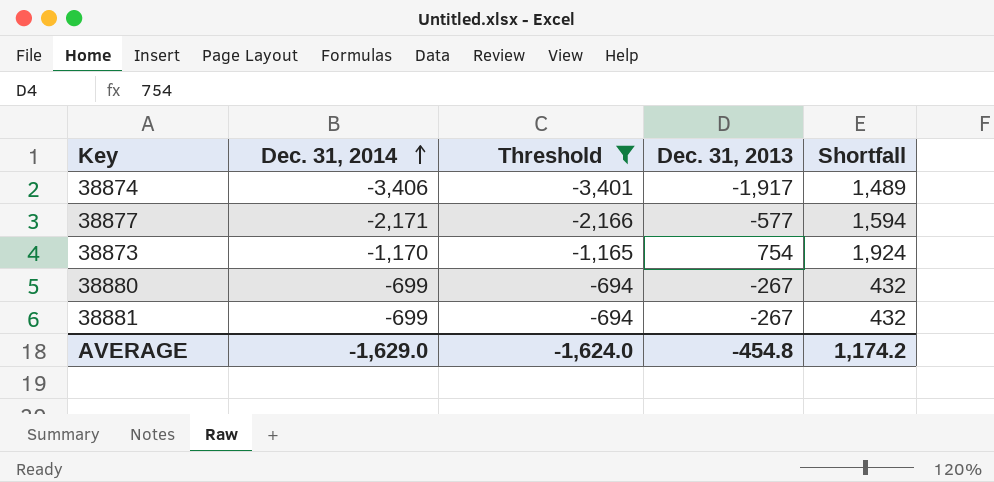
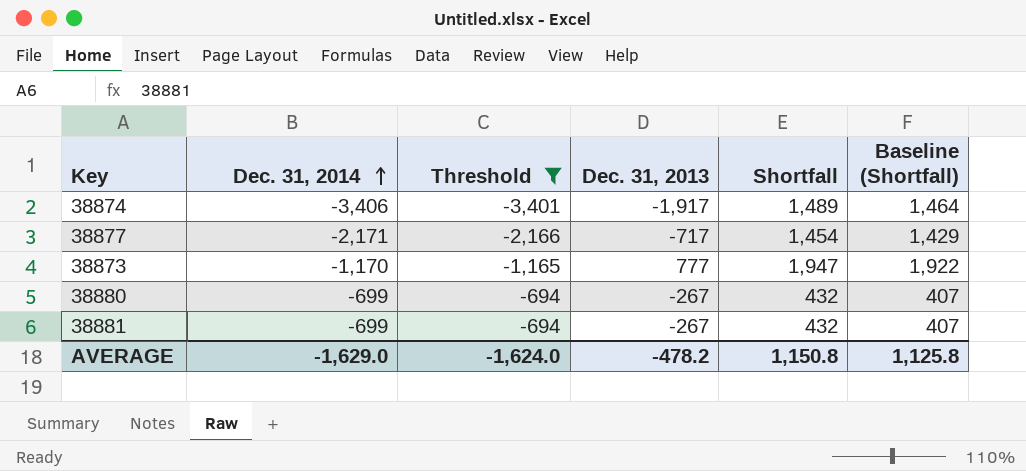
column Baseline (Shortfall) | formula: none -> [Shortfall] - 25
38877 | Dec. 31, 2013: -577 -> -717
38877 | Shortfall: 1,594 -> 1,454
38873 | Dec. 31, 2013: 754 -> 777
38873 | Shortfall: 1,924 -> 1,947
AVERAGE | Dec. 31, 2013: -454.8 -> -478.2
AVERAGE | Shortfall: 1,174.2 -> 1,150.8

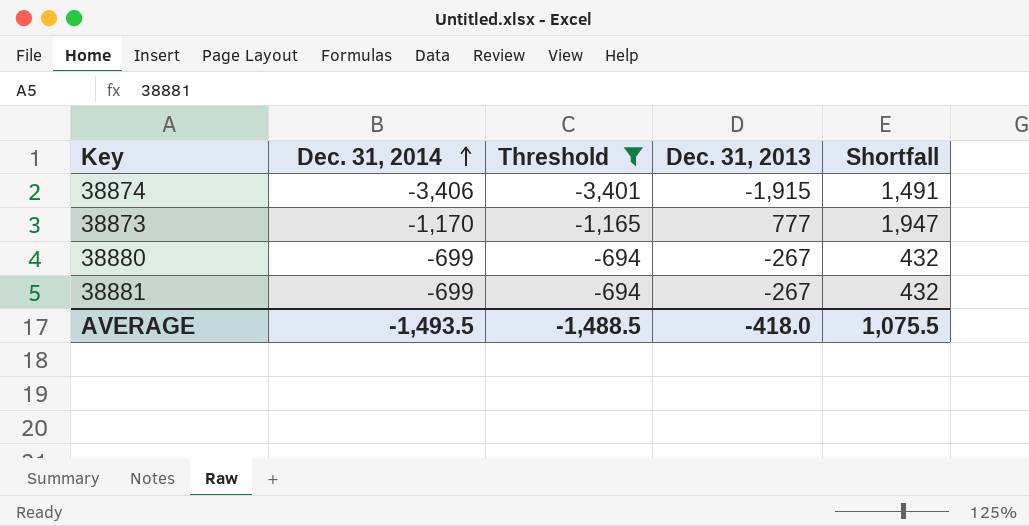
column Baseline (Shortfall) | formula: [Shortfall] - 25 -> none
row 38877: -2,171 | -2,166 | -717 | 1,454 | 1,429 -> none
38874 | Dec. 31, 2013: -1,917 -> -1,915
38874 | Shortfall: 1,489 -> 1,491
AVERAGE | Dec. 31, 2014: -1,629.0 -> -1,493.5
AVERAGE | Threshold: -1,624.0 -> -1,488.5
AVERAGE | Dec. 31, 2013: -478.2 -> -418.0
AVERAGE | Shortfall: 1,150.8 -> 1,075.5

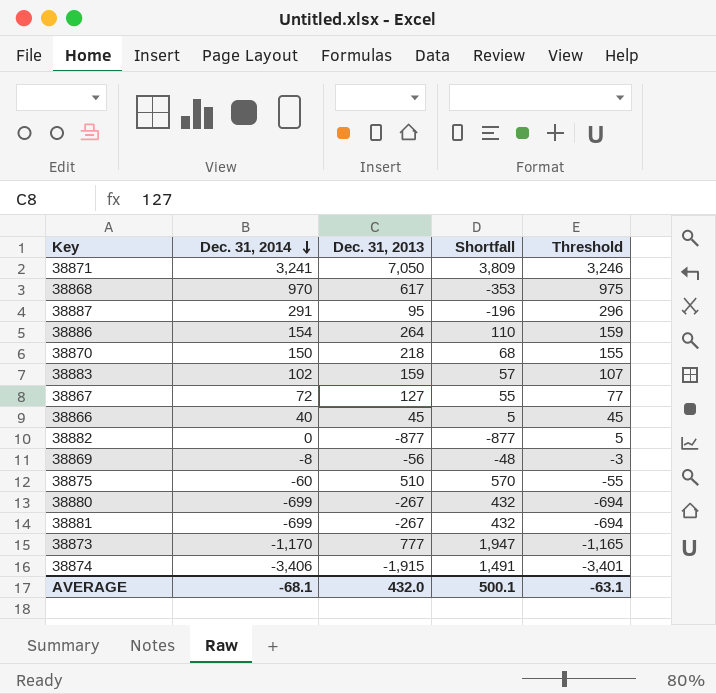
filter: Threshold <= -694 -> none
row order: Dec. 31, 2014 ascending -> Dec. 31, 2014 descending
column Threshold | position: 3 -> 5
AVERAGE | Dec. 31, 2014: -1,493.5 -> -68.1
AVERAGE | Dec. 31, 2013: -418.0 -> 432.0
AVERAGE | Shortfall: 1,075.5 -> 500.1
AVERAGE | Threshold: -1,488.5 -> -63.1

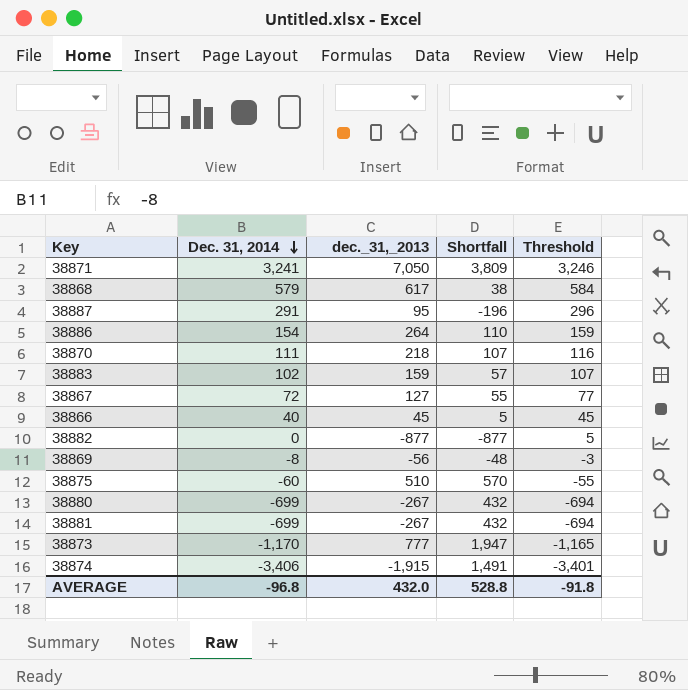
column name: Dec. 31, 2013 -> dec._31,_2013
38868 | Dec. 31, 2014: 970 -> 579
38868 | Shortfall: -353 -> 38
38868 | Threshold: 975 -> 584
38870 | Dec. 31, 2014: 150 -> 111
38870 | Shortfall: 68 -> 107
38870 | Threshold: 155 -> 116
AVERAGE | Dec. 31, 2014: -68.1 -> -96.8
AVERAGE | Shortfall: 500.1 -> 528.8
AVERAGE | Threshold: -63.1 -> -91.8

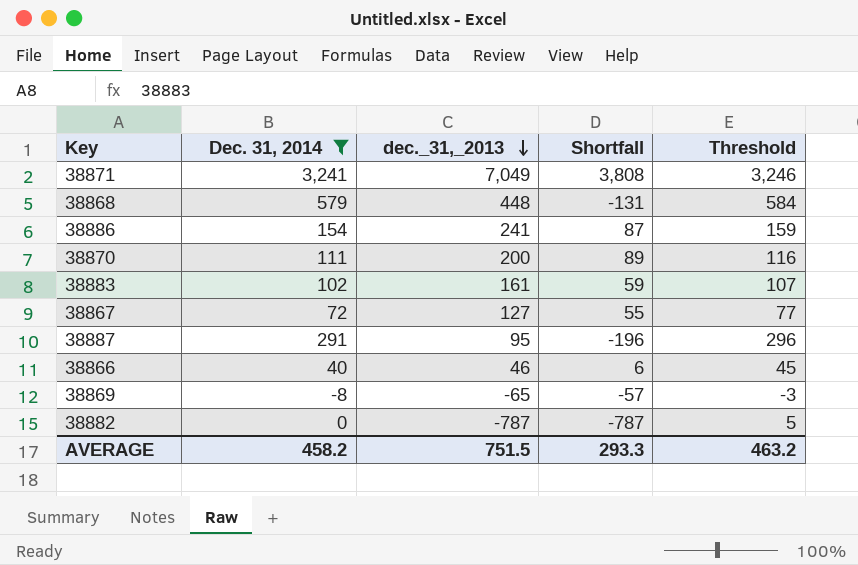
filter: none -> Dec. 31, 2014 >= -8
row order: Dec. 31, 2014 descending -> dec._31,_2013 descending
38871 | dec._31,_2013: 7,050 -> 7,049
38871 | Shortfall: 3,809 -> 3,808
38868 | dec._31,_2013: 617 -> 448
38868 | Shortfall: 38 -> -131
38886 | dec._31,_2013: 264 -> 241
38886 | Shortfall: 110 -> 87
38870 | dec._31,_2013: 218 -> 200
38870 | Shortfall: 107 -> 89
38883 | dec._31,_2013: 159 -> 161
38883 | Shortfall: 57 -> 59
38866 | dec._31,_2013: 45 -> 46
38866 | Shortfall: 5 -> 6
38869 | dec._31,_2013: -56 -> -65
38869 | Shortfall: -48 -> -57
38882 | dec._31,_2013: -877 -> -787
38882 | Shortfall: -877 -> -787
AVERAGE | Dec. 31, 2014: -96.8 -> 458.2
AVERAGE | dec._31,_2013: 432.0 -> 751.5
AVERAGE | Shortfall: 528.8 -> 293.3
AVERAGE | Threshold: -91.8 -> 463.2

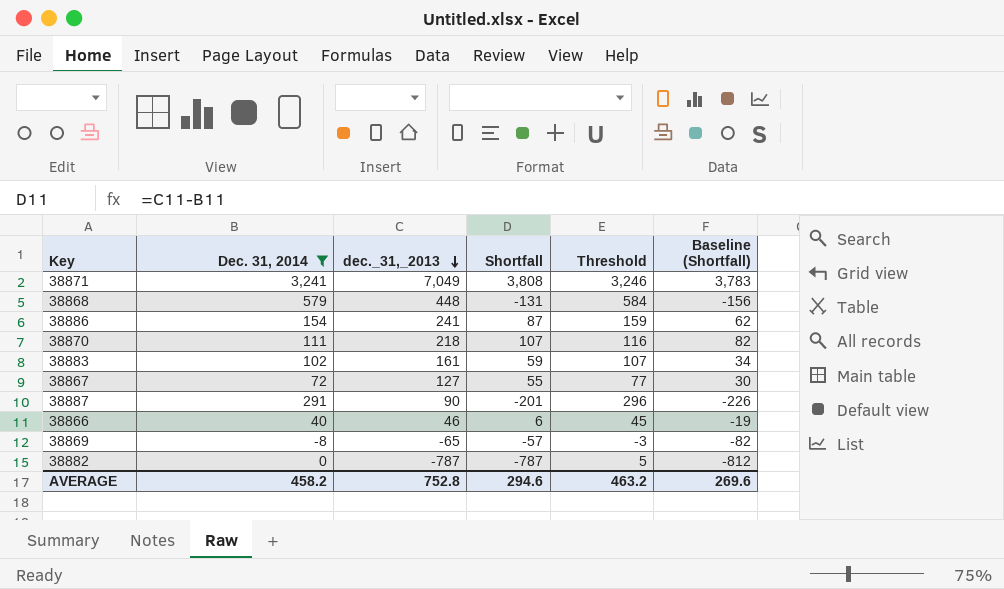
column Baseline (Shortfall) | formula: none -> [Shortfall] - 25
38870 | dec._31,_2013: 200 -> 218
38870 | Shortfall: 89 -> 107
38887 | dec._31,_2013: 95 -> 90
38887 | Shortfall: -196 -> -201
AVERAGE | dec._31,_2013: 751.5 -> 752.8
AVERAGE | Shortfall: 293.3 -> 294.6

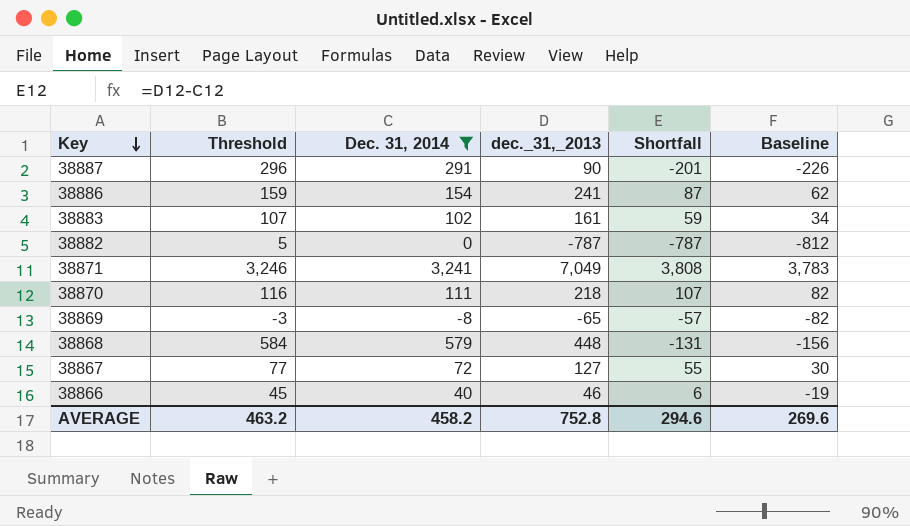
row order: dec._31,_2013 descending -> Key descending
column Threshold | position: 5 -> 2
column name: Baseline (Shortfall) -> Baseline

